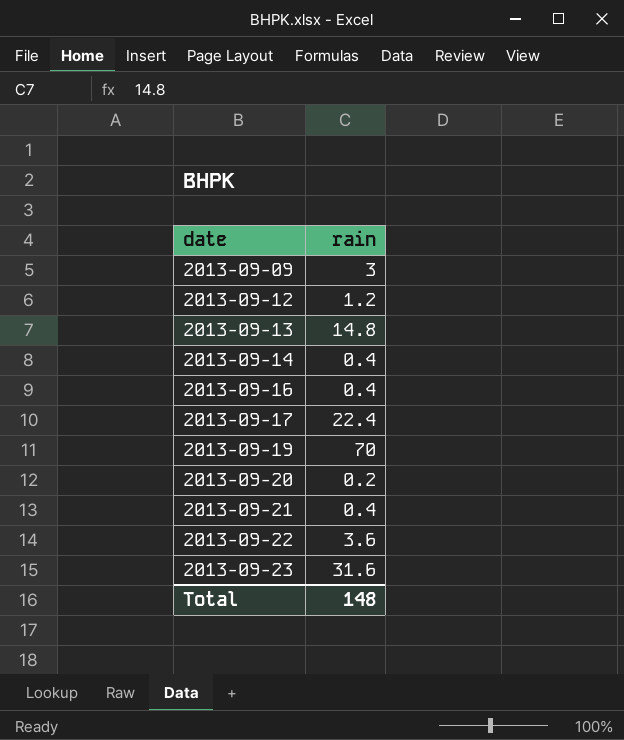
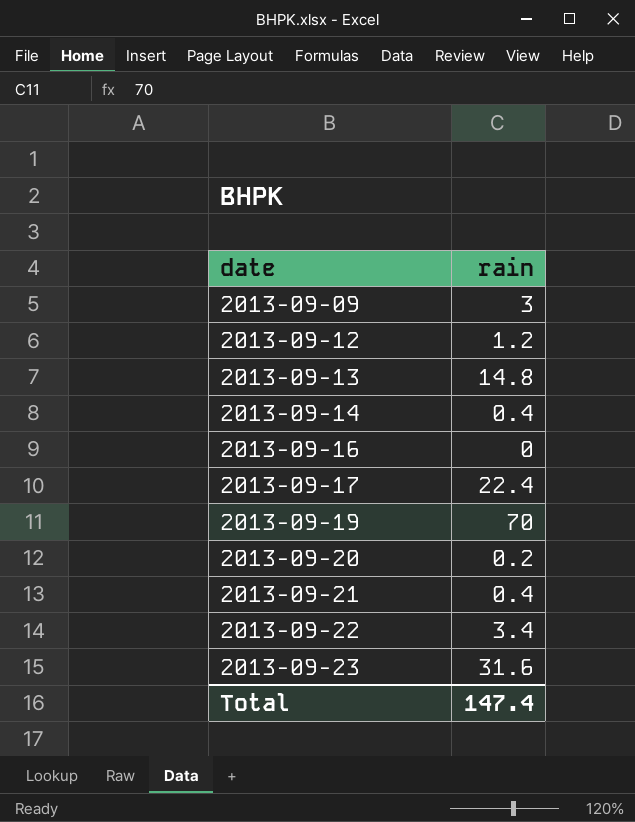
2013-09-16 | rain: 0.4 -> 0
2013-09-22 | rain: 3.6 -> 3.4
Total | rain: 148 -> 147.4

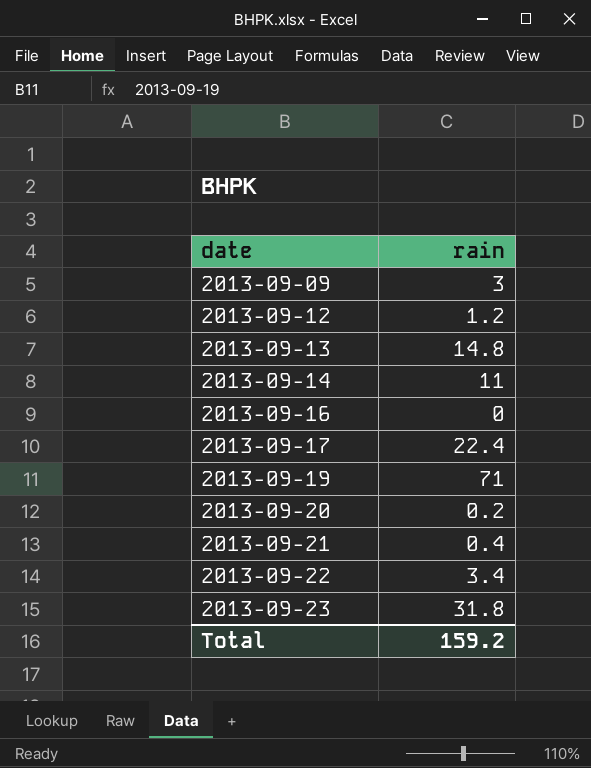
2013-09-14 | rain: 0.4 -> 11
2013-09-19 | rain: 70 -> 71
2013-09-23 | rain: 31.6 -> 31.8
Total | rain: 147.4 -> 159.2

